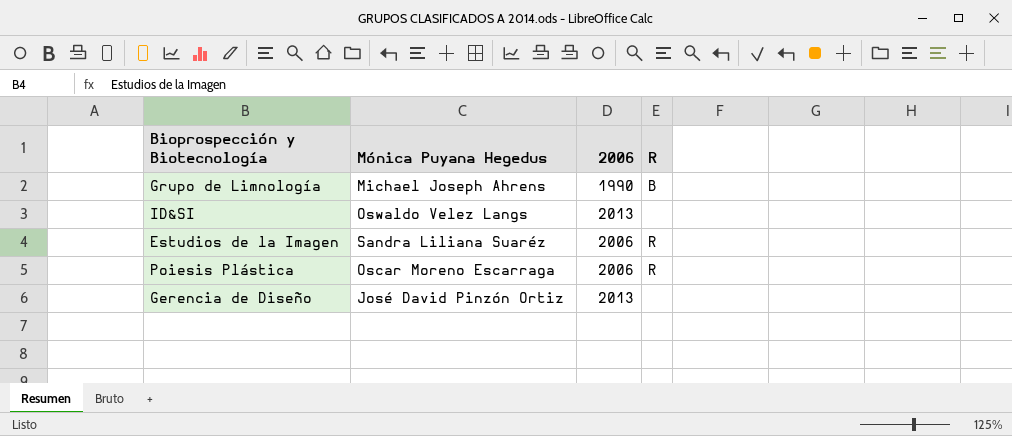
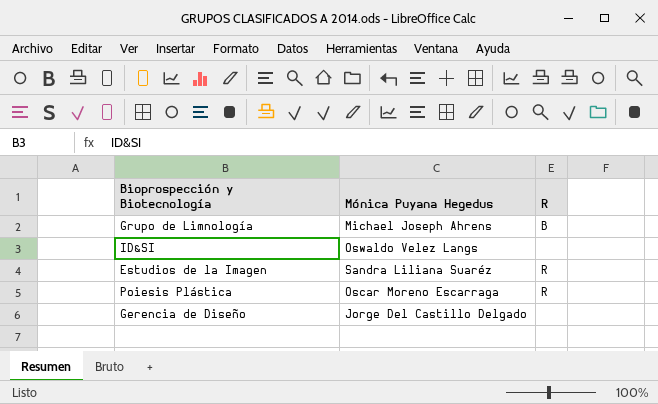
column 2006 | position: 3 -> none
Gerencia de Diseño | Mónica Puyana Hegedus: José David Pinzón Ortiz -> Jorge Del Castillo Delgado

